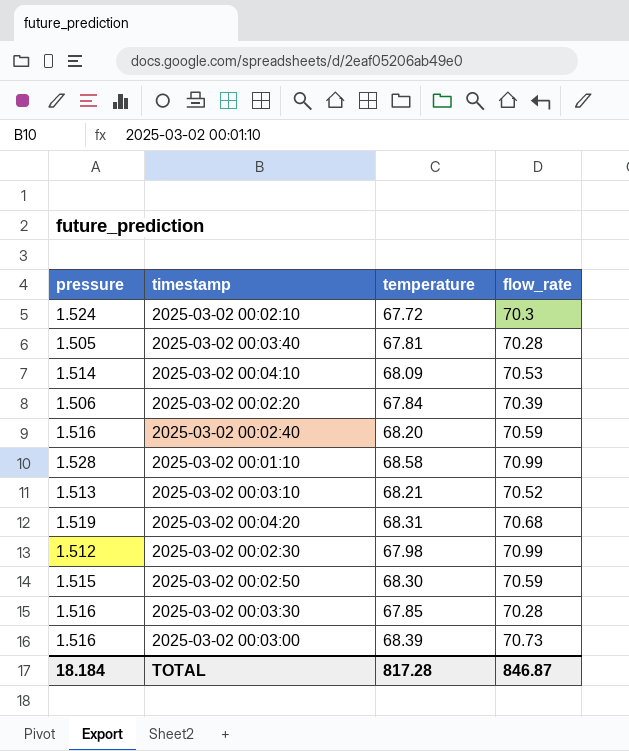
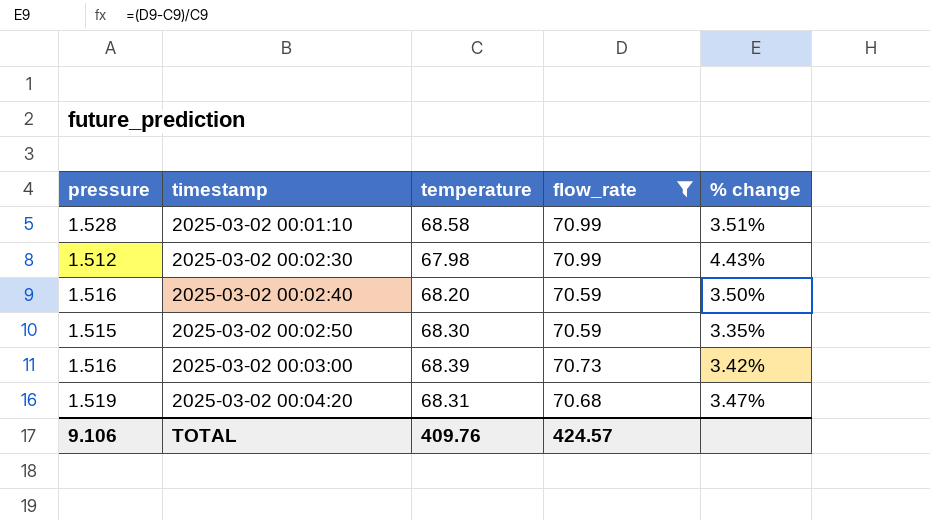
filter: none -> flow_rate >= 70.59
row order: none -> timestamp ascending
column % change | formula: none -> ([flow_rate] - [temperature]) / [temperature]
TOTAL | pressure: 18.184 -> 9.106
TOTAL | temperature: 817.28 -> 409.76
TOTAL | flow_rate: 846.87 -> 424.57

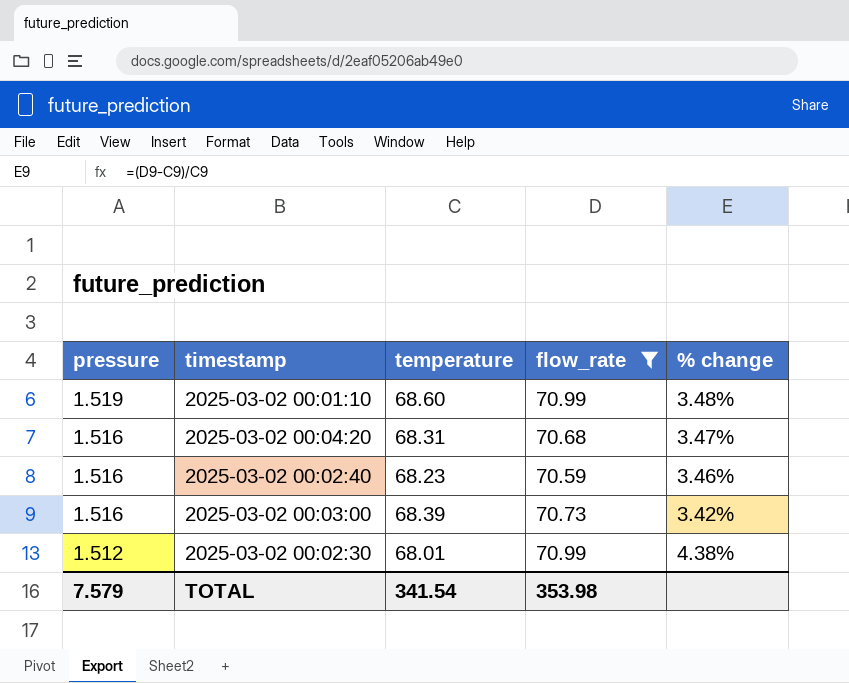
row order: timestamp ascending -> pressure descending
row 2025-03-02 00:02:50: 1.515 | 68.30 | 70.59 | 3.35% -> none
2025-03-02 00:01:10 | pressure: 1.528 -> 1.519
2025-03-02 00:01:10 | temperature: 68.58 -> 68.60
2025-03-02 00:01:10 | % change: 3.51% -> 3.48%
2025-03-02 00:04:20 | pressure: 1.519 -> 1.516
2025-03-02 00:02:40 | temperature: 68.20 -> 68.23
2025-03-02 00:02:40 | % change: 3.50% -> 3.46%
2025-03-02 00:02:30 | temperature: 67.98 -> 68.01
2025-03-02 00:02:30 | % change: 4.43% -> 4.38%
TOTAL | pressure: 9.106 -> 7.579
TOTAL | temperature: 409.76 -> 341.54
TOTAL | flow_rate: 424.57 -> 353.98

